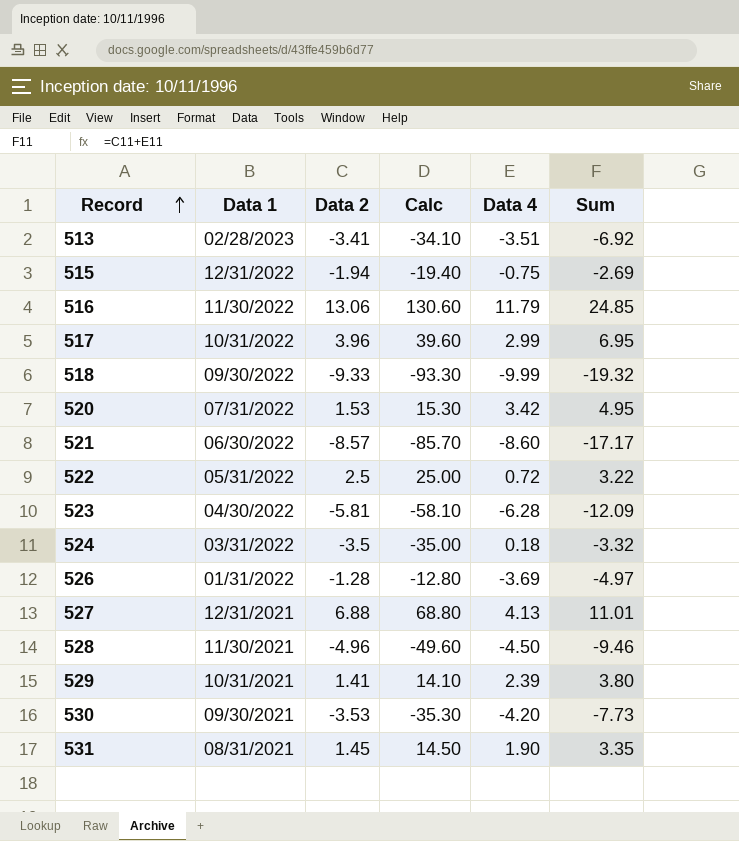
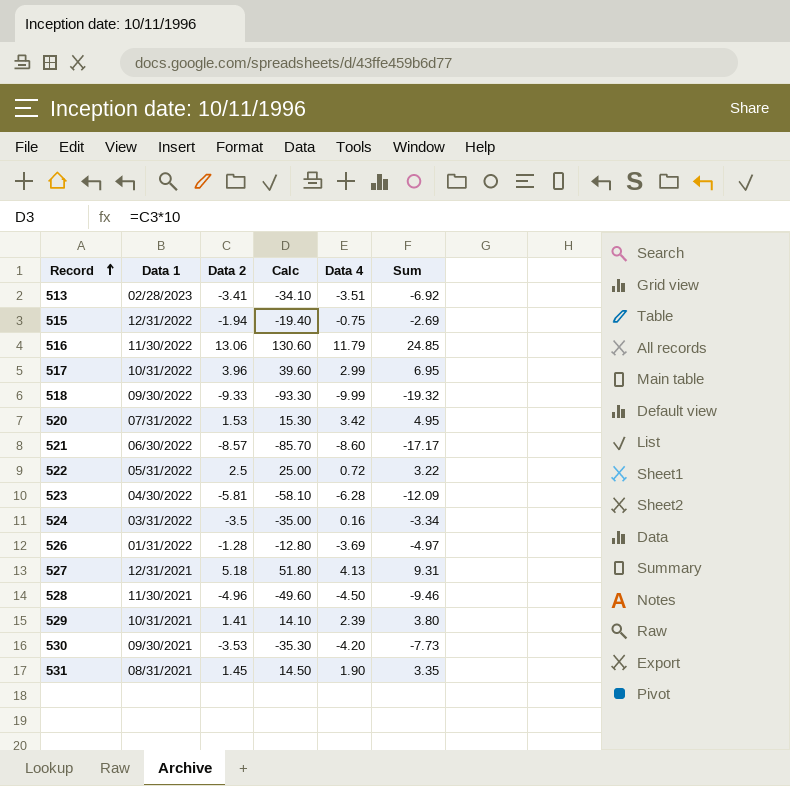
524 | Data 4: 0.18 -> 0.16
524 | Sum: -3.32 -> -3.34
527 | Data 2: 6.88 -> 5.18
527 | Calc: 68.80 -> 51.80
527 | Sum: 11.01 -> 9.31

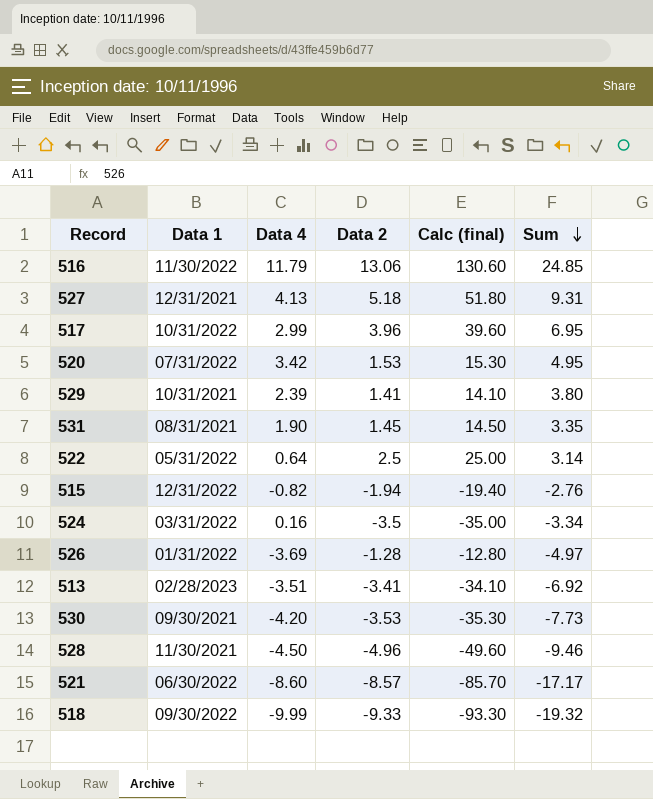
row order: Record ascending -> Sum descending
column Data 4 | position: 5 -> 3
column name: Calc -> Calc (final)
row 523: 04/30/2022 | -5.81 | -58.10 | -6.28 | -12.09 -> none
522 | Data 4: 0.72 -> 0.64
522 | Sum: 3.22 -> 3.14
515 | Data 4: -0.75 -> -0.82
515 | Sum: -2.69 -> -2.76

